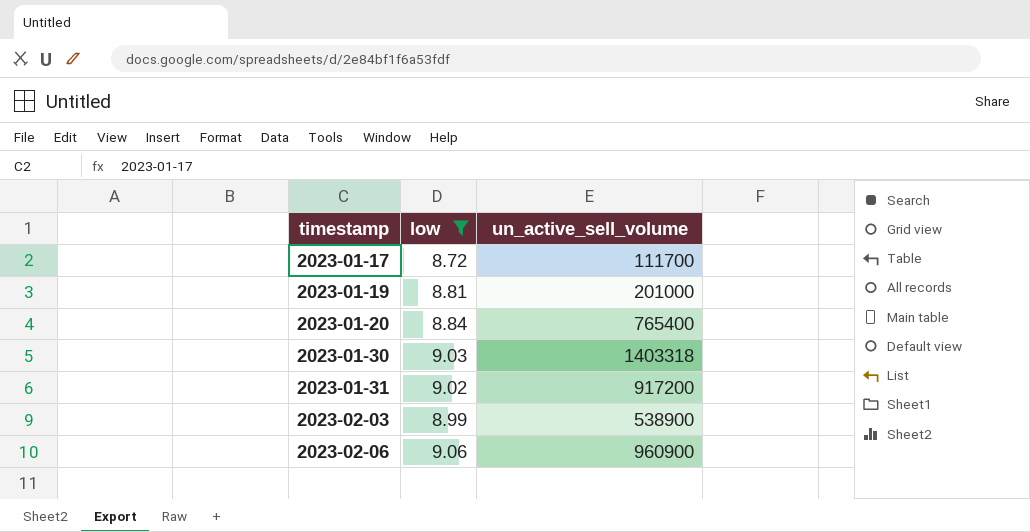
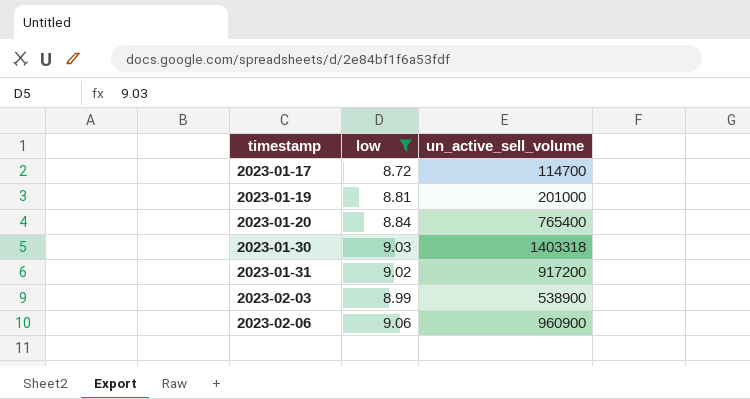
2023-01-17 | un_active_sell_volume: 111700 -> 114700

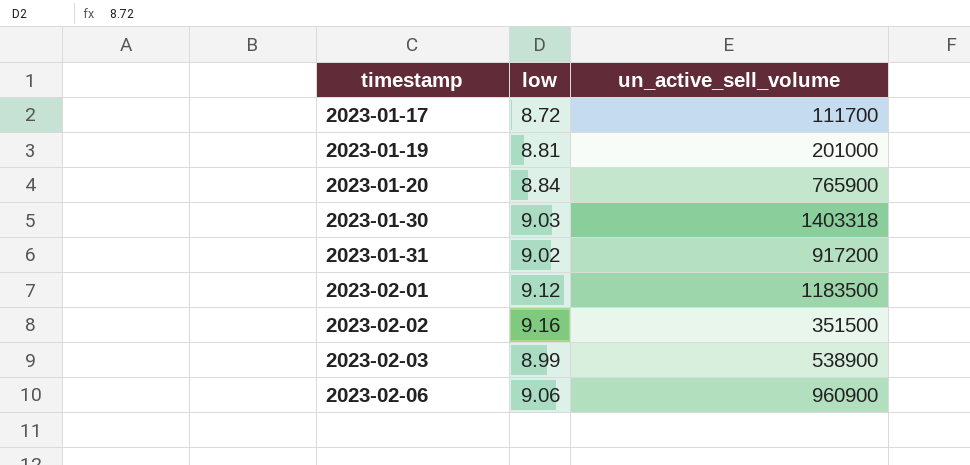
filter: low <= 9.06 -> none
2023-01-17 | un_active_sell_volume: 114700 -> 111700
2023-01-20 | un_active_sell_volume: 765400 -> 765900

